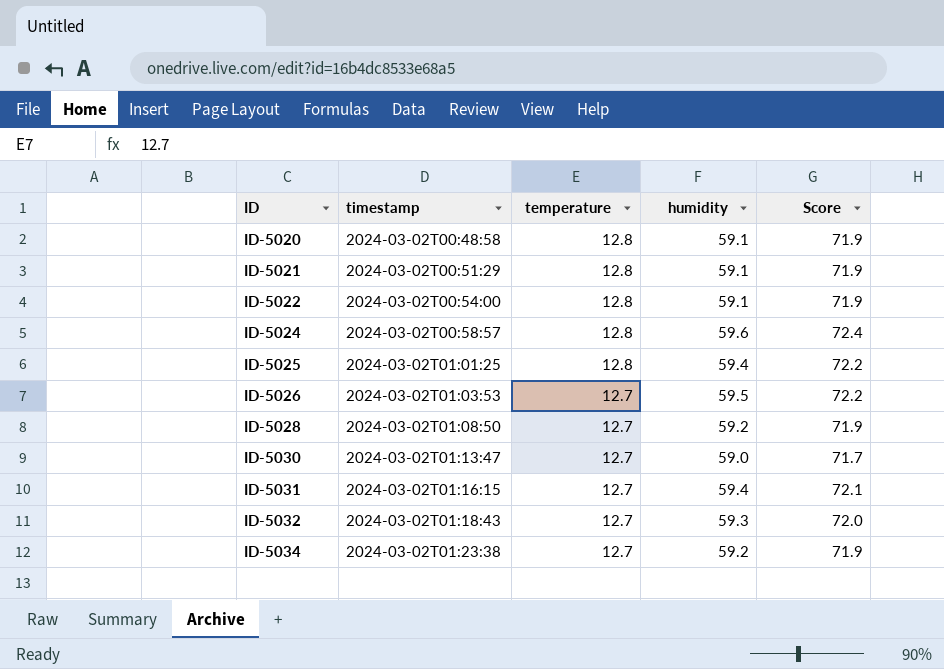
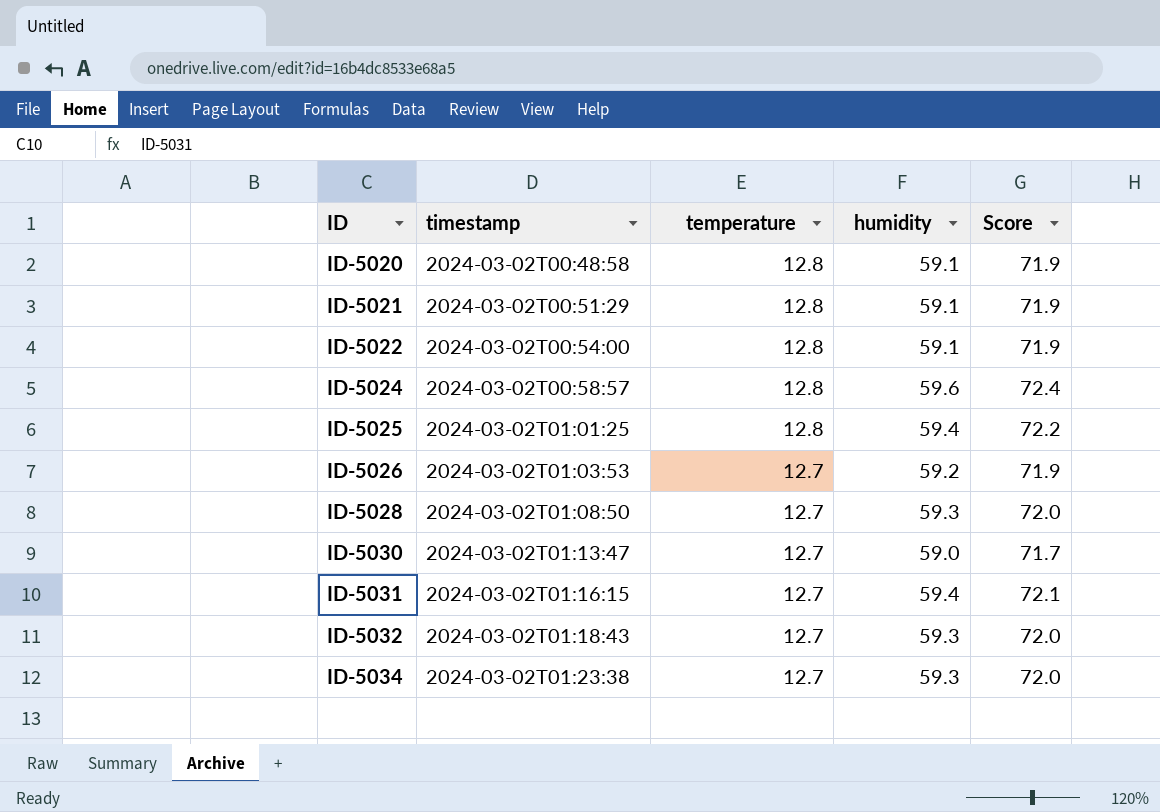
ID-5026 | humidity: 59.5 -> 59.2
ID-5026 | Score: 72.2 -> 71.9
ID-5028 | humidity: 59.2 -> 59.3
ID-5028 | Score: 71.9 -> 72.0
ID-5034 | humidity: 59.2 -> 59.3
ID-5034 | Score: 71.9 -> 72.0

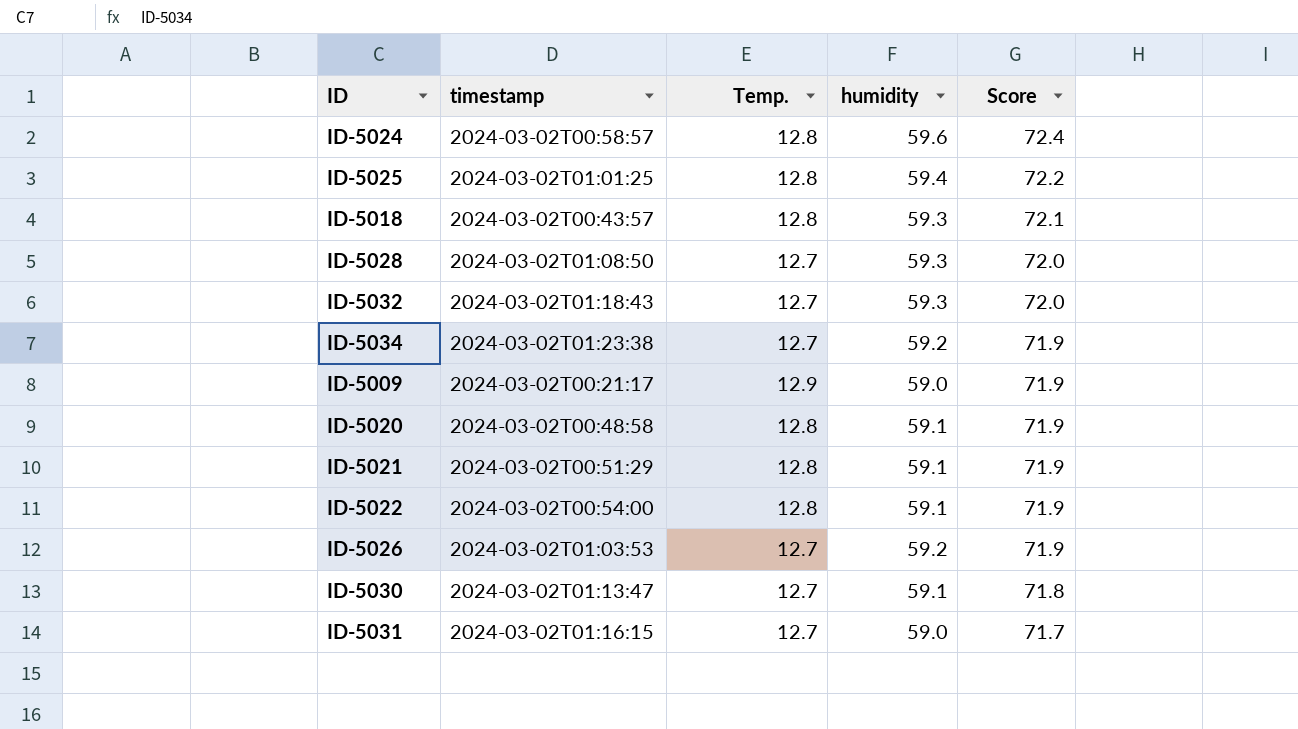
row order: ID ascending -> Score descending
column name: temperature -> Temp.
row ID-5018: none -> 2024-03-02T00:43:57 | 12.8 | 59.3 | 72.1
ID-5034 | humidity: 59.3 -> 59.2
ID-5034 | Score: 72.0 -> 71.9
row ID-5009: none -> 2024-03-02T00:21:17 | 12.9 | 59.0 | 71.9
ID-5030 | humidity: 59.0 -> 59.1
ID-5030 | Score: 71.7 -> 71.8
ID-5031 | humidity: 59.4 -> 59.0
ID-5031 | Score: 72.1 -> 71.7

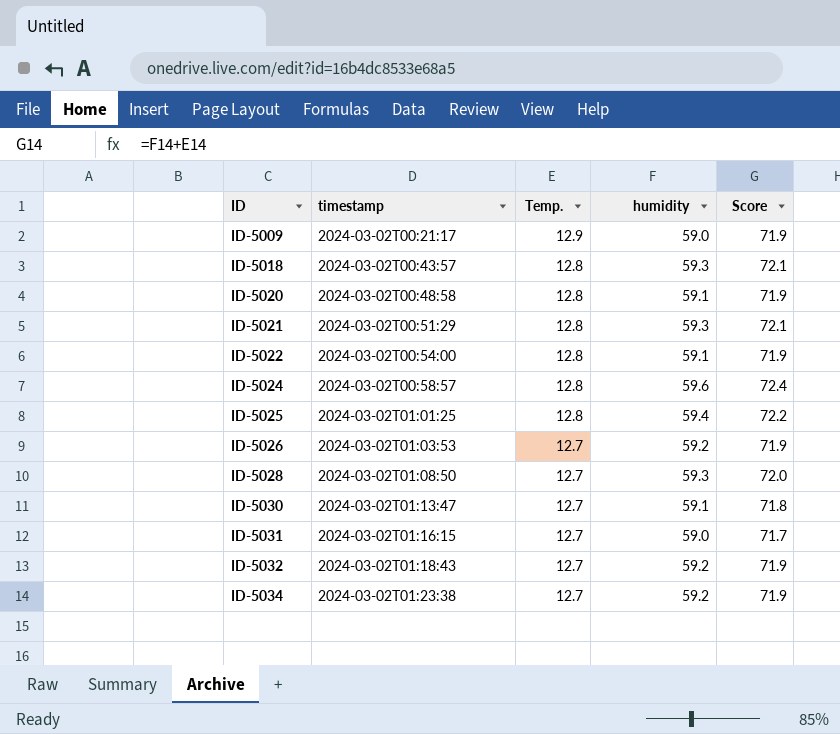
row order: Score descending -> ID ascending
ID-5021 | humidity: 59.1 -> 59.3
ID-5021 | Score: 71.9 -> 72.1
ID-5032 | humidity: 59.3 -> 59.2
ID-5032 | Score: 72.0 -> 71.9

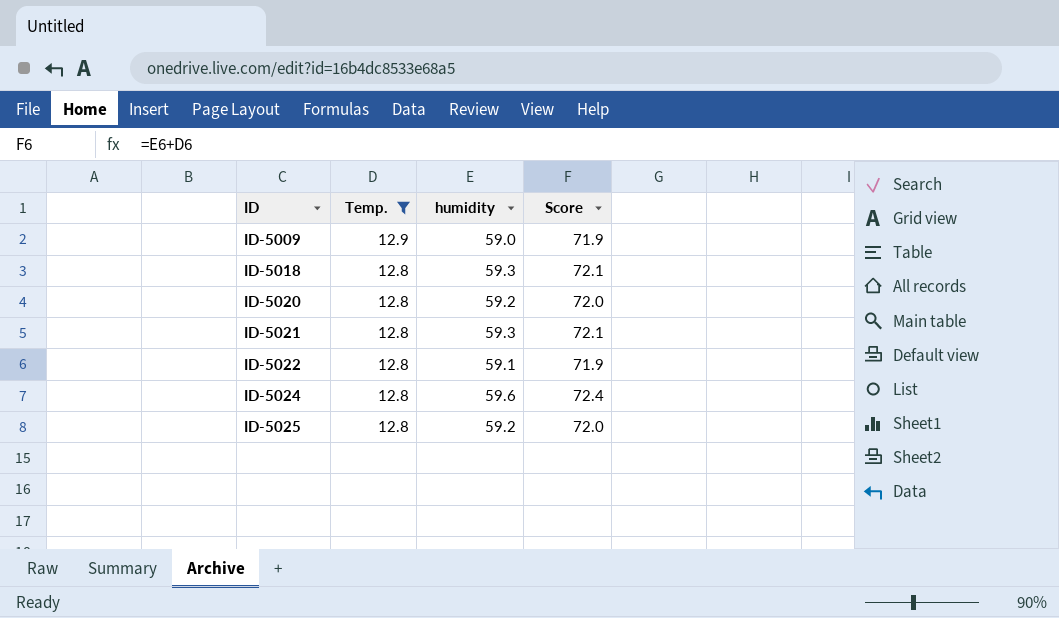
filter: none -> Temp. != 12.7
column timestamp | position: 2 -> none
ID-5020 | humidity: 59.1 -> 59.2
ID-5020 | Score: 71.9 -> 72.0
ID-5025 | humidity: 59.4 -> 59.2
ID-5025 | Score: 72.2 -> 72.0

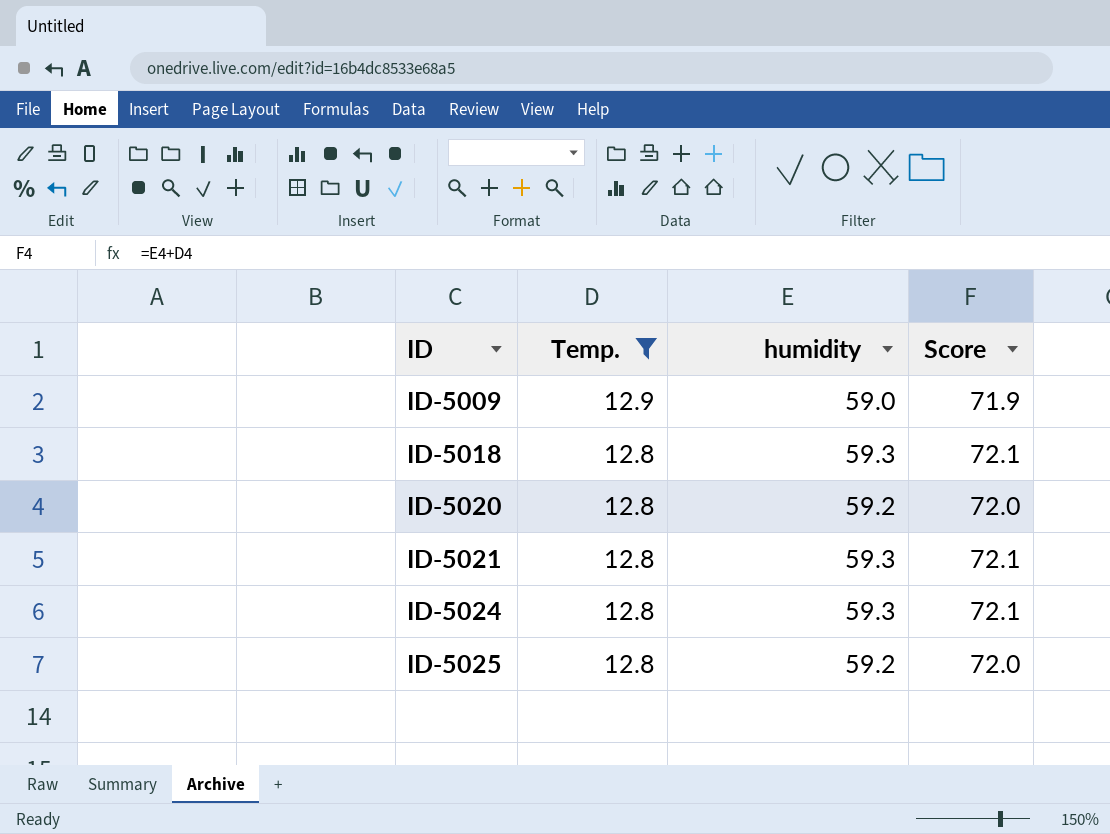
row ID-5022: 12.8 | 59.1 | 71.9 -> none
ID-5024 | humidity: 59.6 -> 59.3
ID-5024 | Score: 72.4 -> 72.1

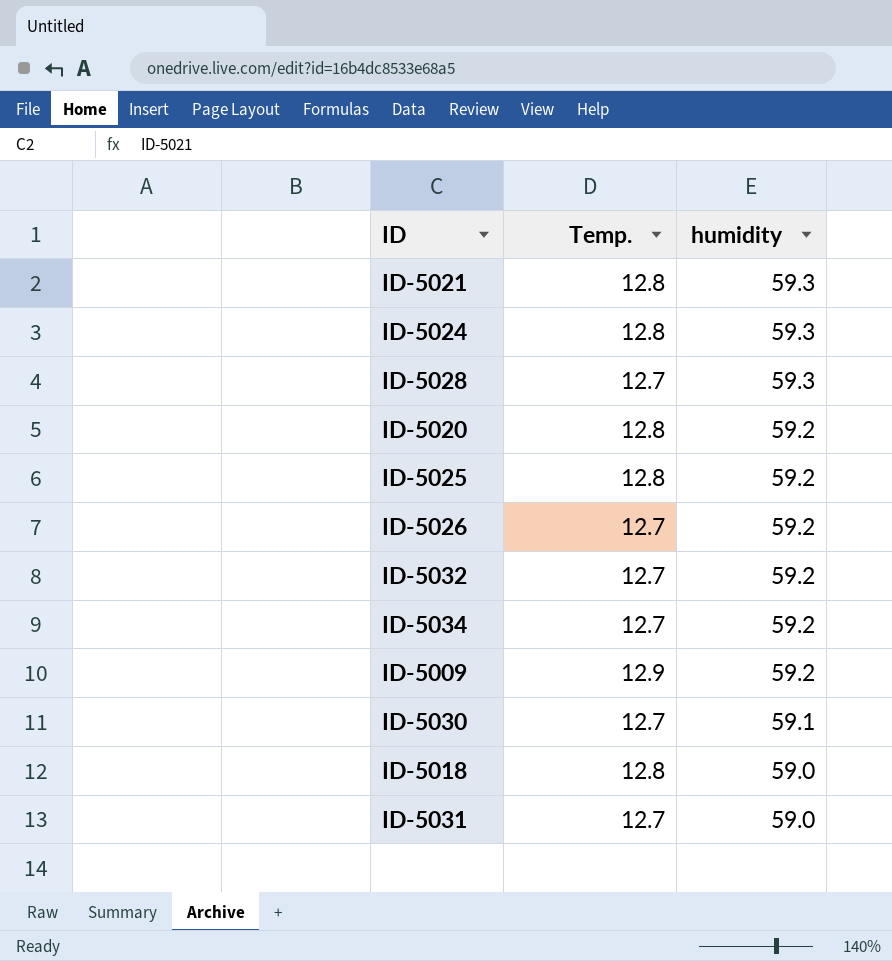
filter: Temp. != 12.7 -> none
row order: ID ascending -> humidity descending
column Score | formula: [Temp.] + [humidity] -> none
ID-5009 | humidity: 59.0 -> 59.2
ID-5018 | humidity: 59.3 -> 59.0

